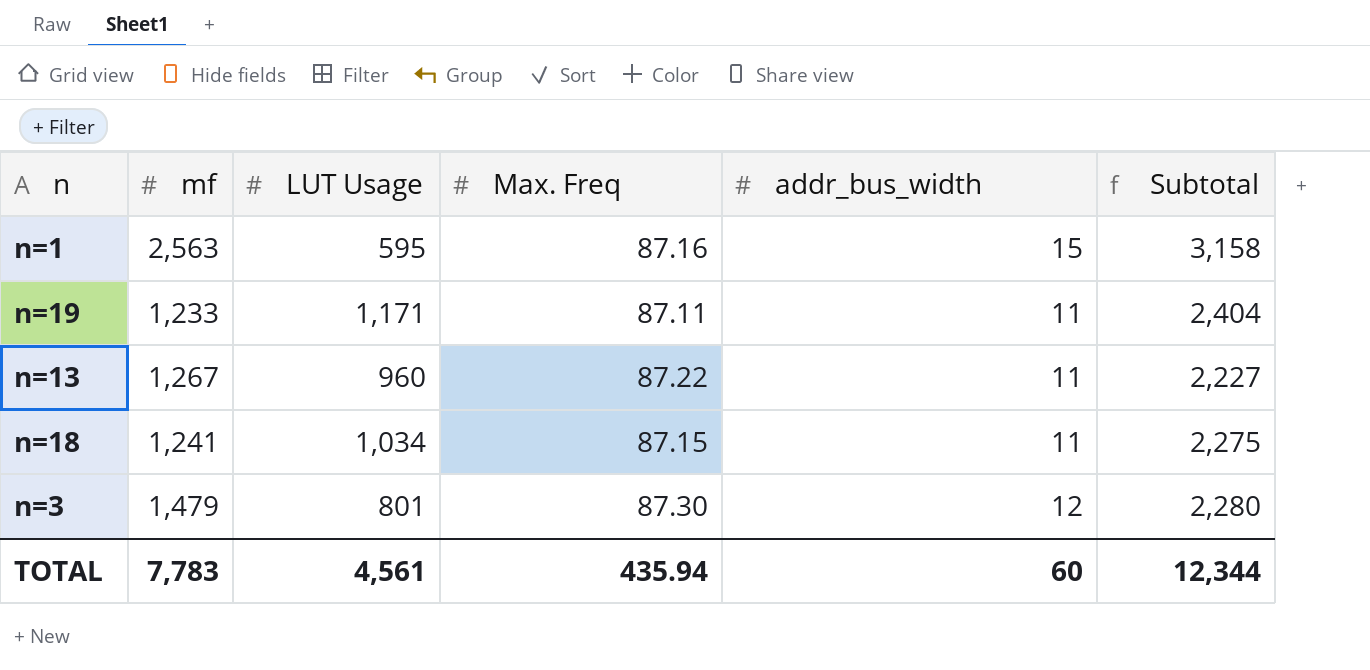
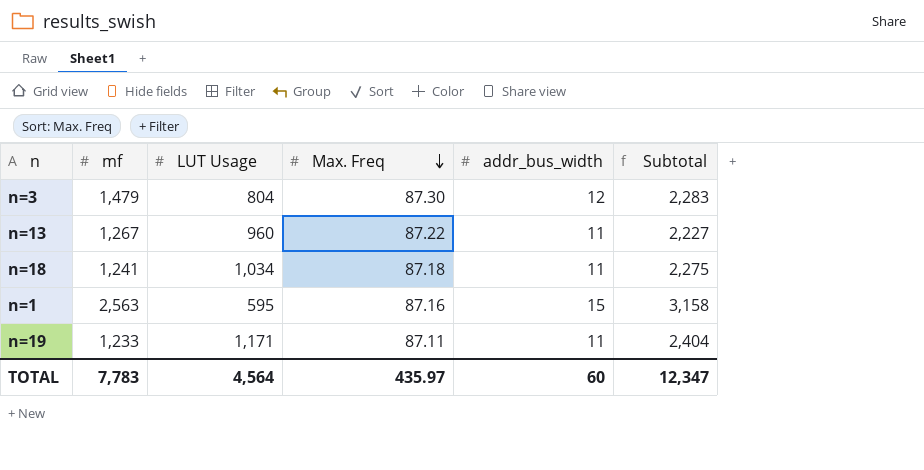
row order: none -> Max. Freq descending
n=3 | LUT Usage: 801 -> 804
n=3 | Subtotal: 2,280 -> 2,283
n=18 | Max. Freq: 87.15 -> 87.18
TOTAL | LUT Usage: 4,561 -> 4,564
TOTAL | Max. Freq: 435.94 -> 435.97
TOTAL | Subtotal: 12,344 -> 12,347

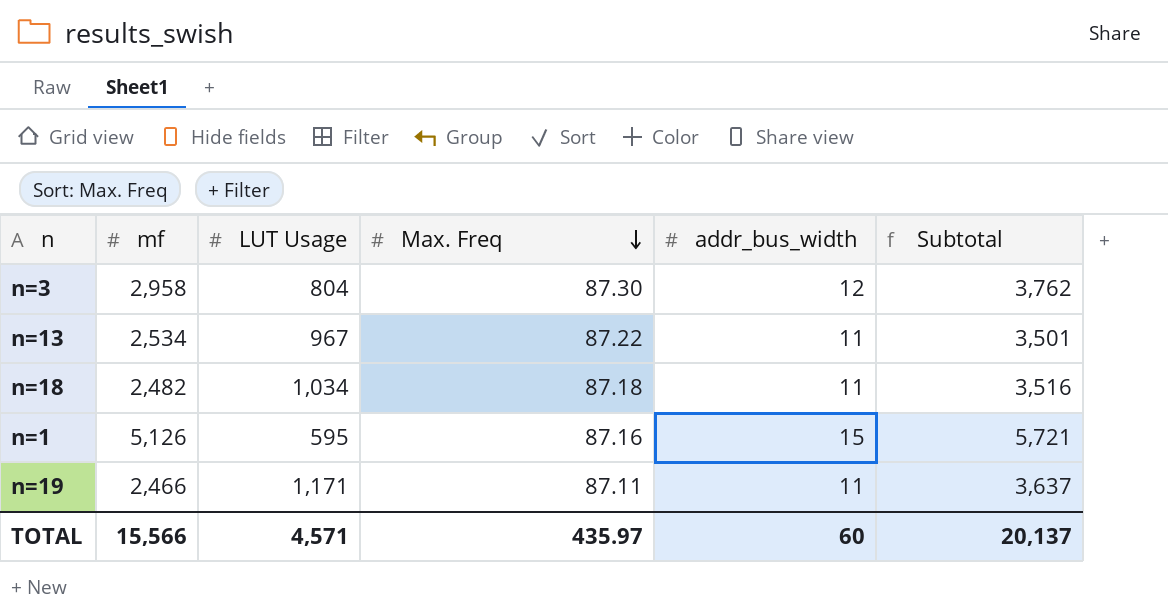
n=3 | mf: 1,479 -> 2,958
n=3 | Subtotal: 2,283 -> 3,762
n=13 | mf: 1,267 -> 2,534
n=13 | LUT Usage: 960 -> 967
n=13 | Subtotal: 2,227 -> 3,501
n=18 | mf: 1,241 -> 2,482
n=18 | Subtotal: 2,275 -> 3,516
n=1 | mf: 2,563 -> 5,126
n=1 | Subtotal: 3,158 -> 5,721
n=19 | mf: 1,233 -> 2,466
n=19 | Subtotal: 2,404 -> 3,637
TOTAL | mf: 7,783 -> 15,566
TOTAL | LUT Usage: 4,564 -> 4,571
TOTAL | Subtotal: 12,347 -> 20,137

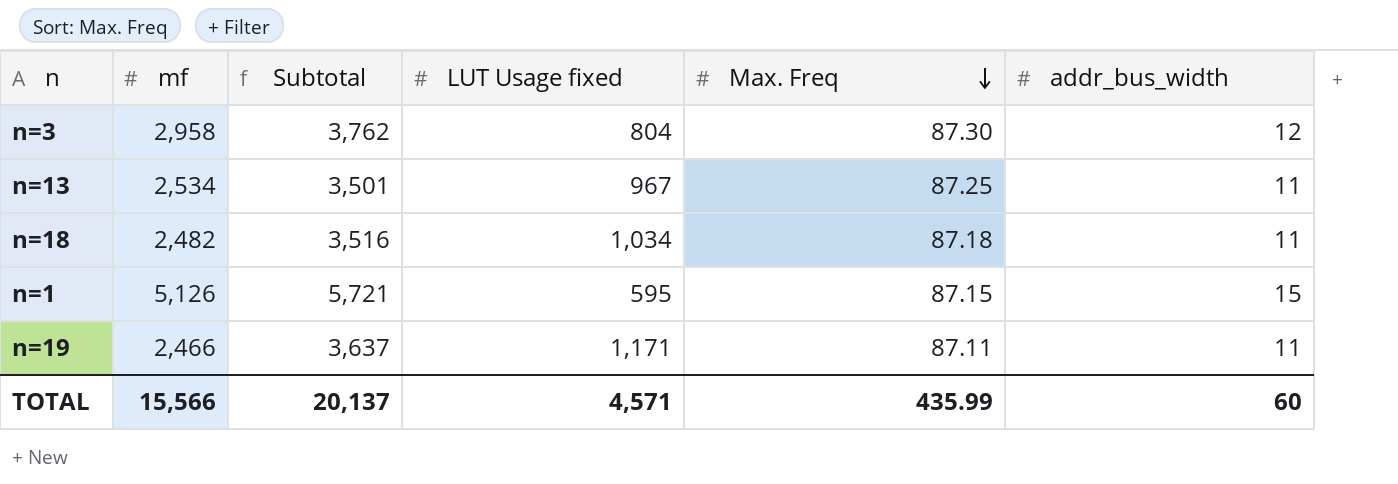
column Subtotal | position: 6 -> 3
column name: LUT Usage -> LUT Usage fixed
n=13 | Max. Freq: 87.22 -> 87.25
n=1 | Max. Freq: 87.16 -> 87.15
TOTAL | Max. Freq: 435.97 -> 435.99

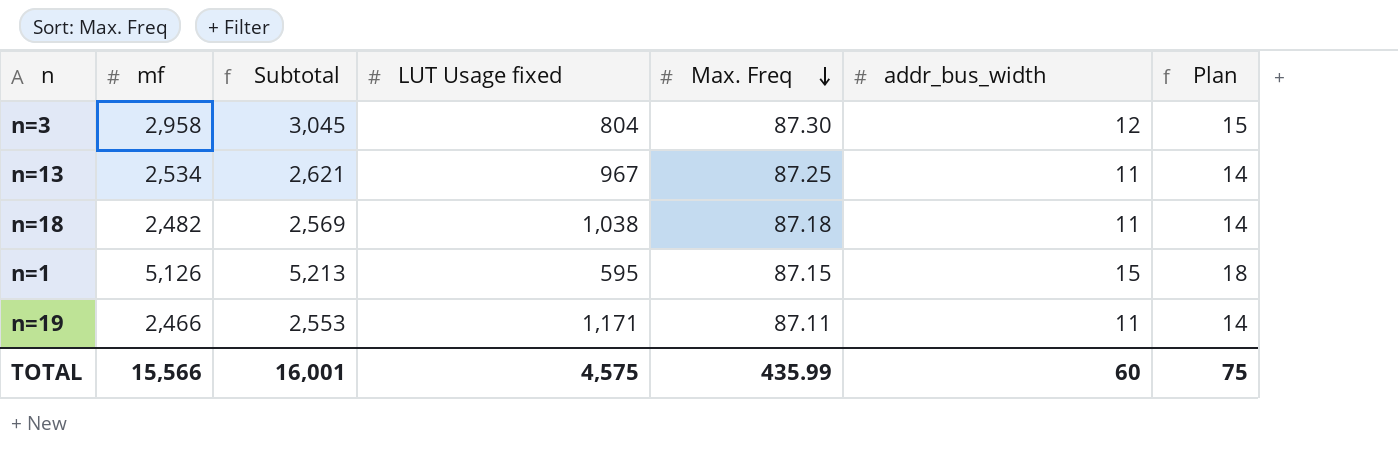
column Subtotal | formula: [mf] + [LUT Usage fixed] -> [mf] + [Max. Freq]
column Plan | formula: none -> [addr_bus_width] + 3
n=18 | LUT Usage fixed: 1,034 -> 1,038
TOTAL | Subtotal: 20,137 -> 16,001
TOTAL | LUT Usage fixed: 4,571 -> 4,575

